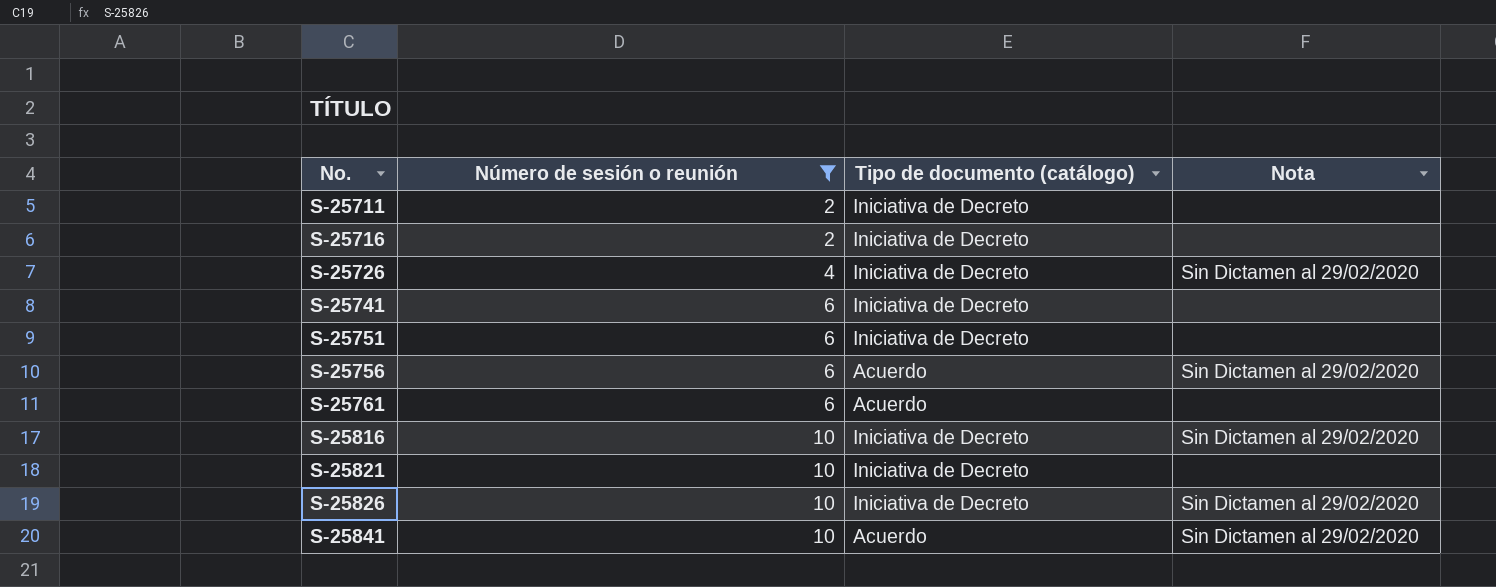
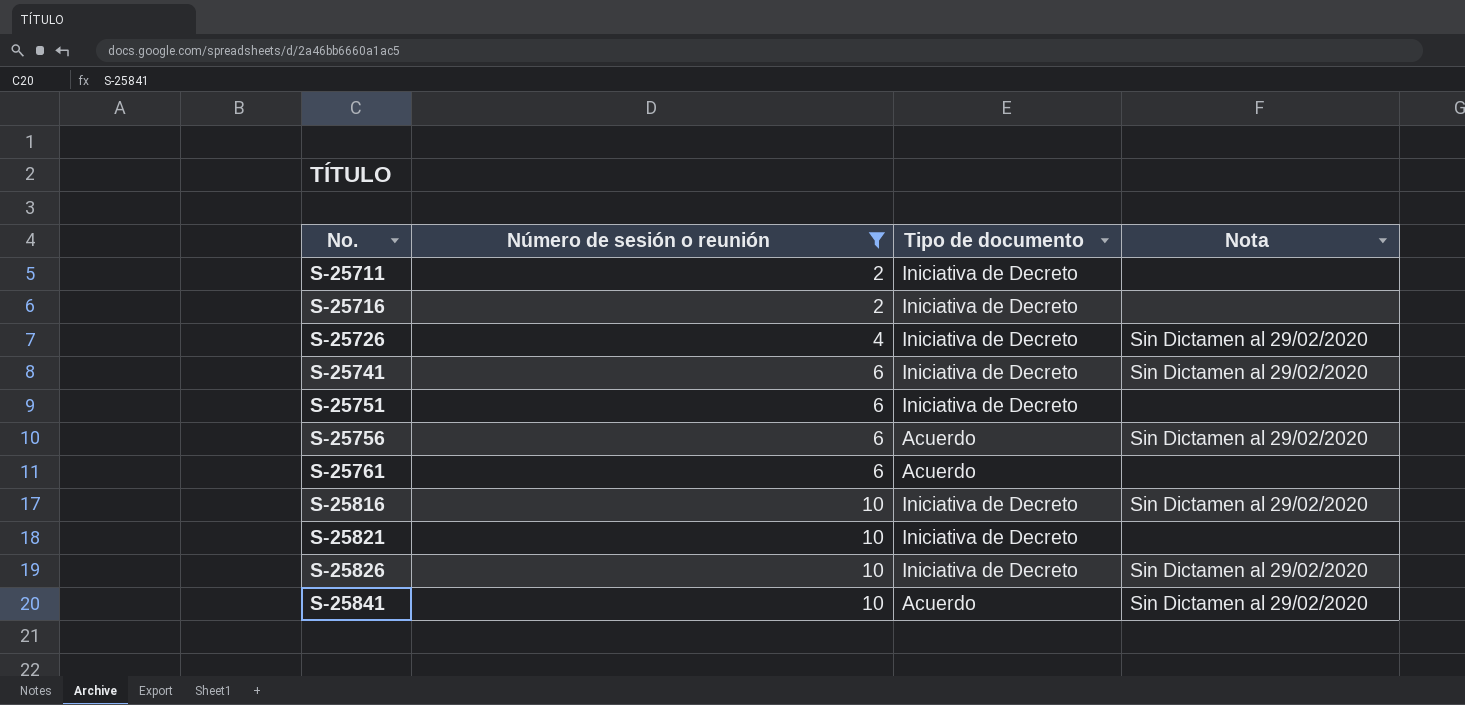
column name: Tipo de documento (catálogo) -> Tipo de documento
S-25741 | Nota: none -> Sin Dictamen al 29/02/2020

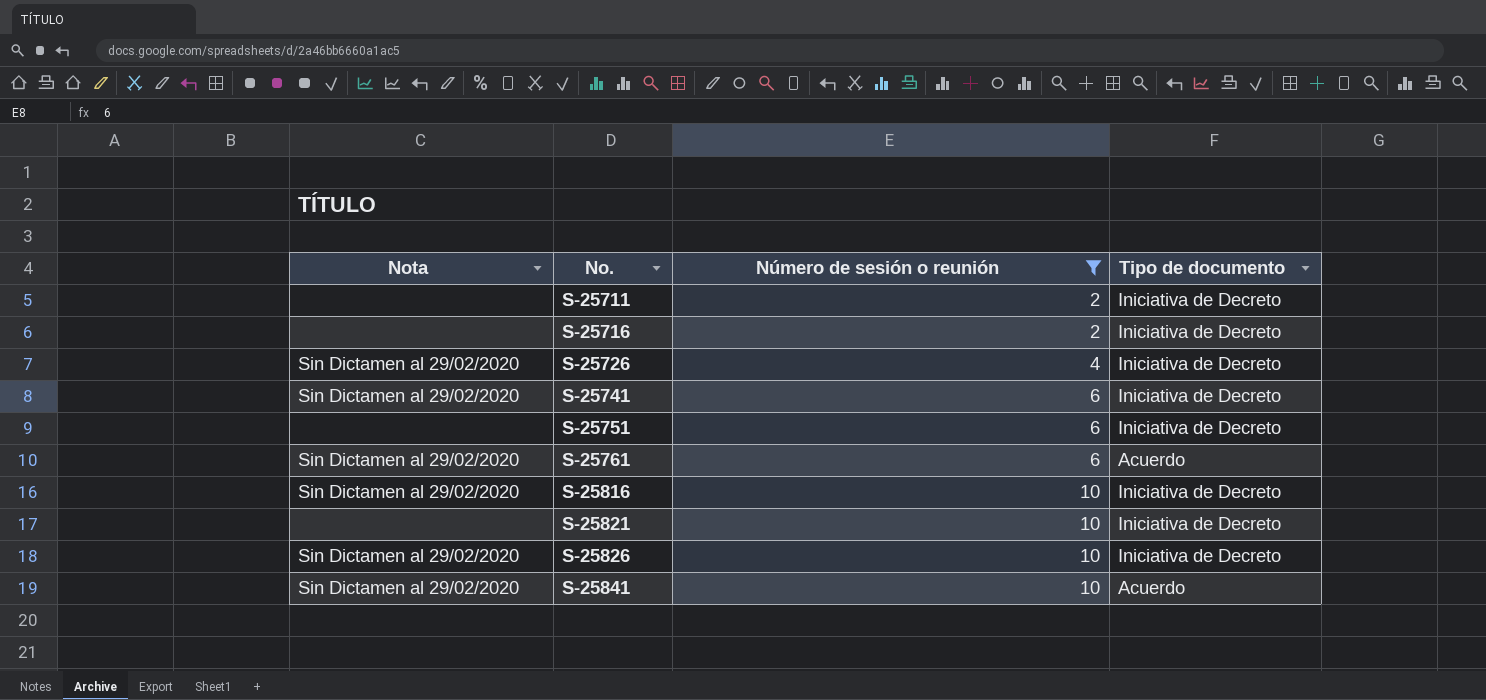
column Nota | position: 4 -> 1
row S-25756: 6 | Acuerdo | Sin Dictamen al 29/02/2020 -> none
S-25761 | Nota: none -> Sin Dictamen al 29/02/2020

